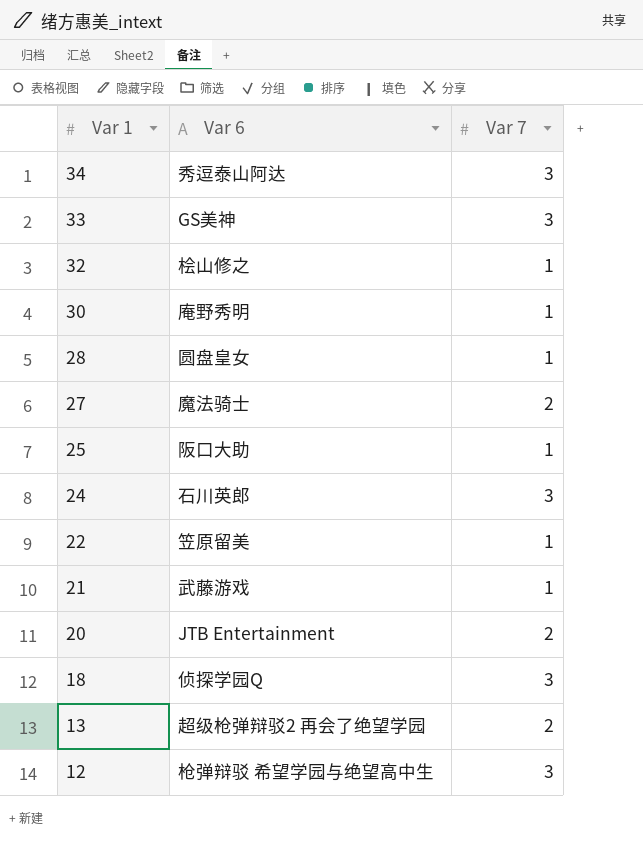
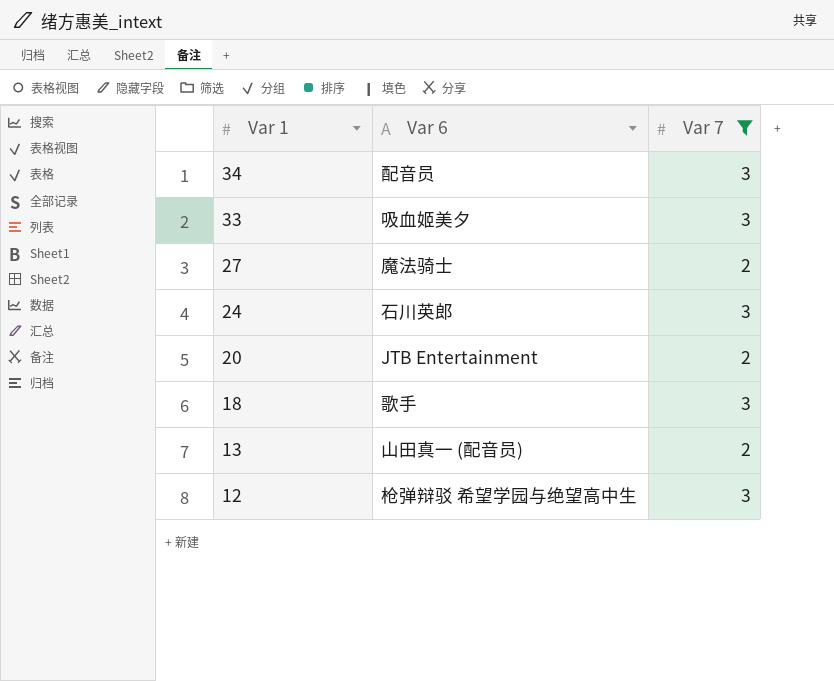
filter: none -> Var 7 != 1
34 | Var 6: 秀逗泰山阿达 -> 配音员
33 | Var 6: GS美神 -> 吸血姬美夕
18 | Var 6: 侦探学园Q -> 歌手
13 | Var 6: 超级枪弹辩驳2 再会了绝望学园 -> 山田真一 (配音员)

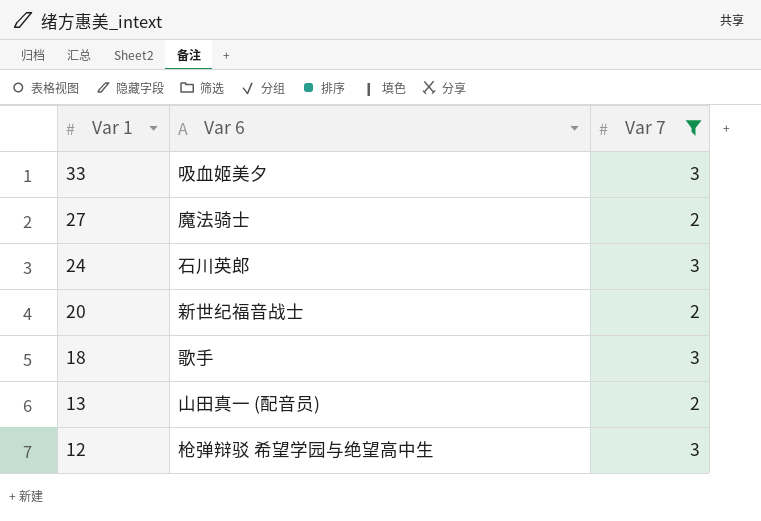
row 34: 配音员 | 3 -> none
20 | Var 6: JTB Entertainment -> 新世纪福音战士

